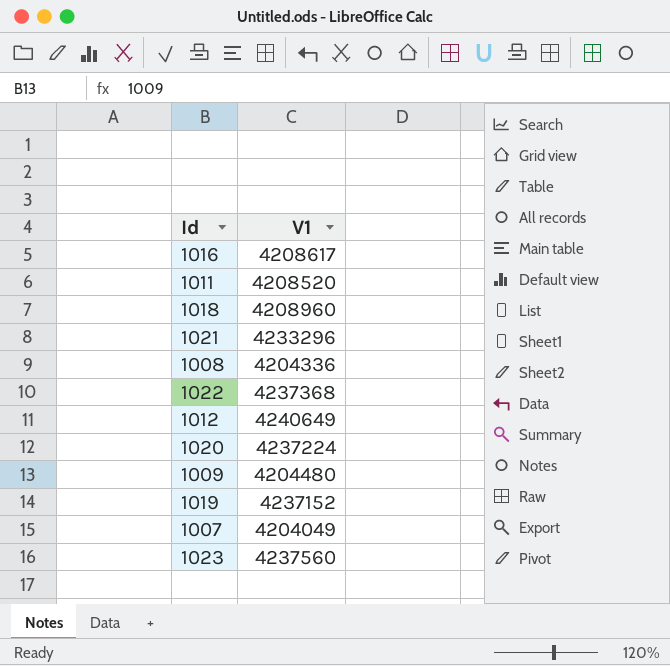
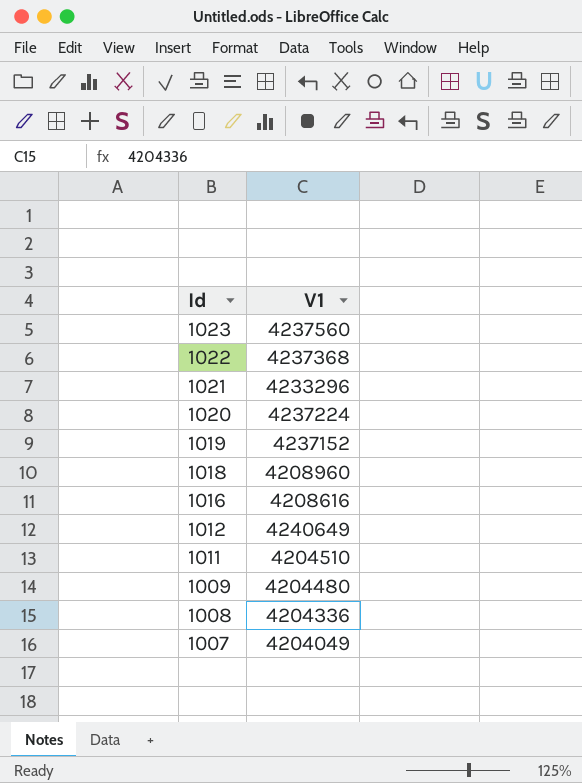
row order: none -> Id descending
1016 | V1: 4208617 -> 4208616
1011 | V1: 4208520 -> 4204510

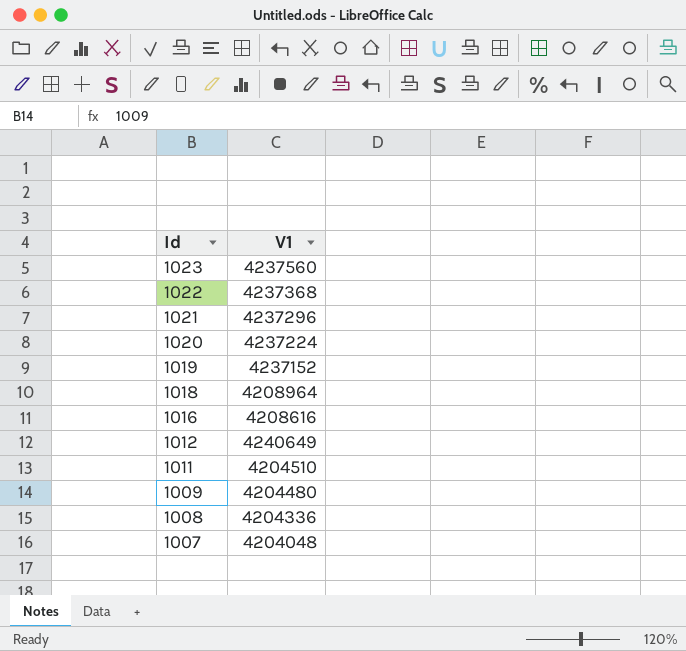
1021 | V1: 4233296 -> 4237296
1018 | V1: 4208960 -> 4208964
1007 | V1: 4204049 -> 4204048

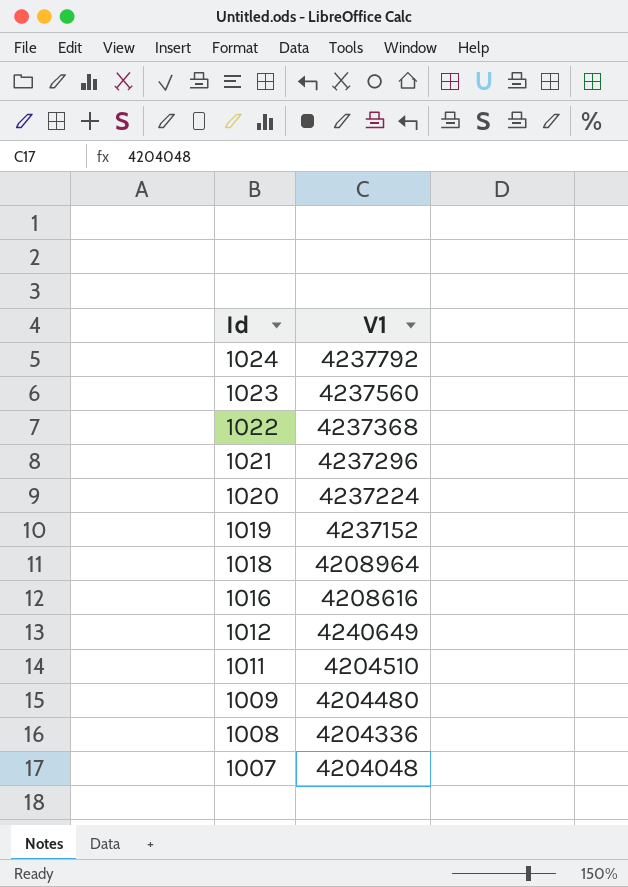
row 1024: none -> 4237792

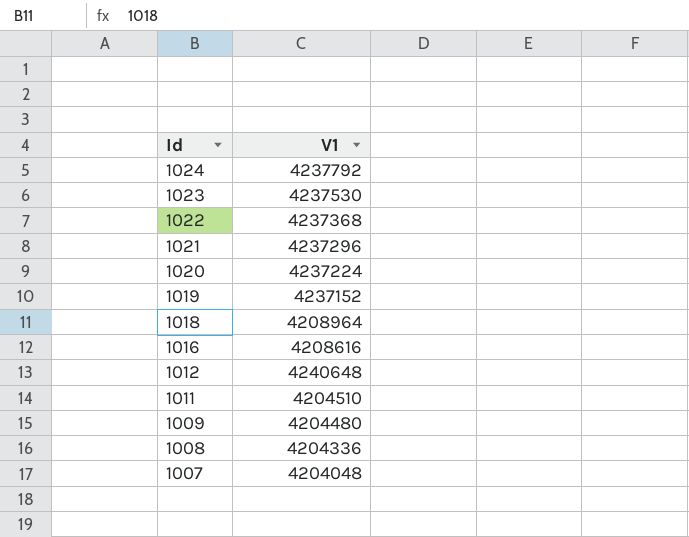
1023 | V1: 4237560 -> 4237530
1012 | V1: 4240649 -> 4240648

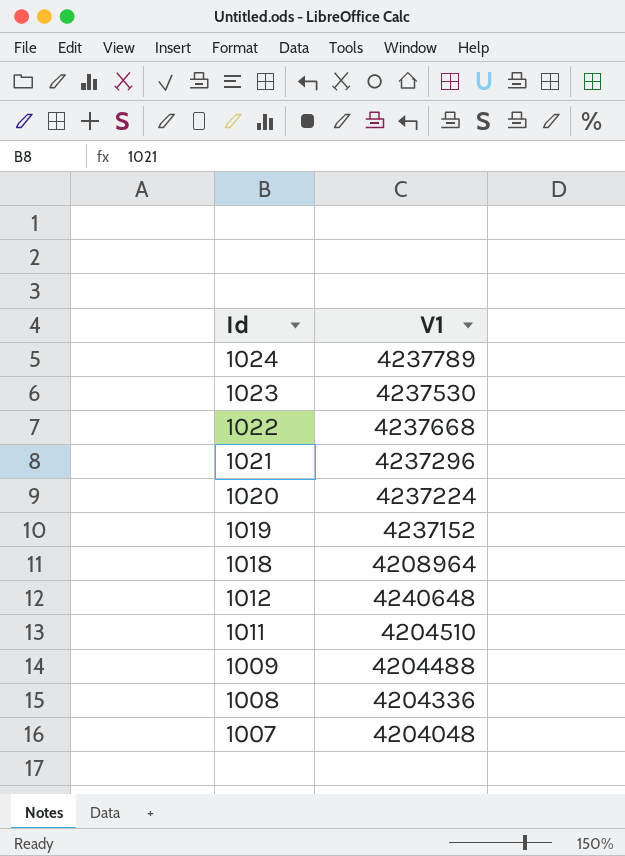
row 1016: 4208616 -> none
1024 | V1: 4237792 -> 4237789
1022 | V1: 4237368 -> 4237668
1009 | V1: 4204480 -> 4204488

